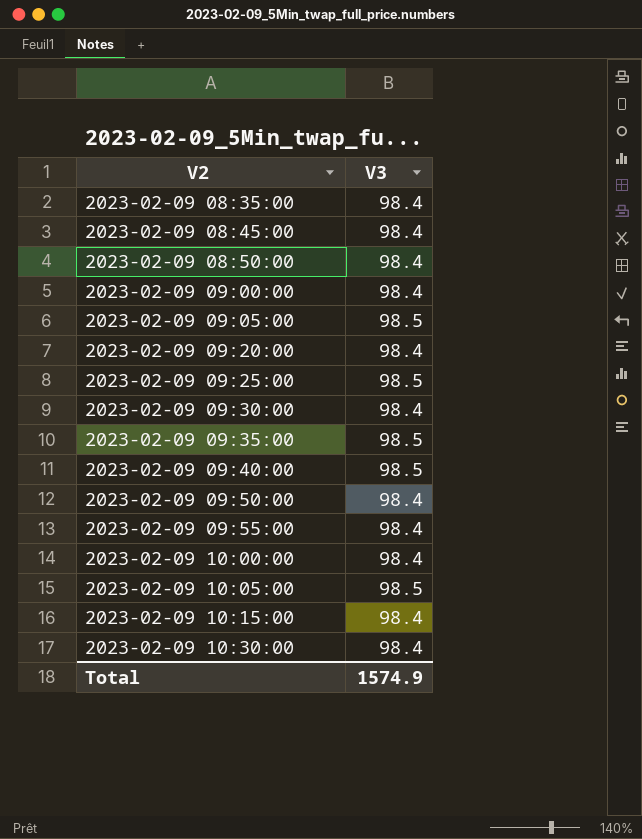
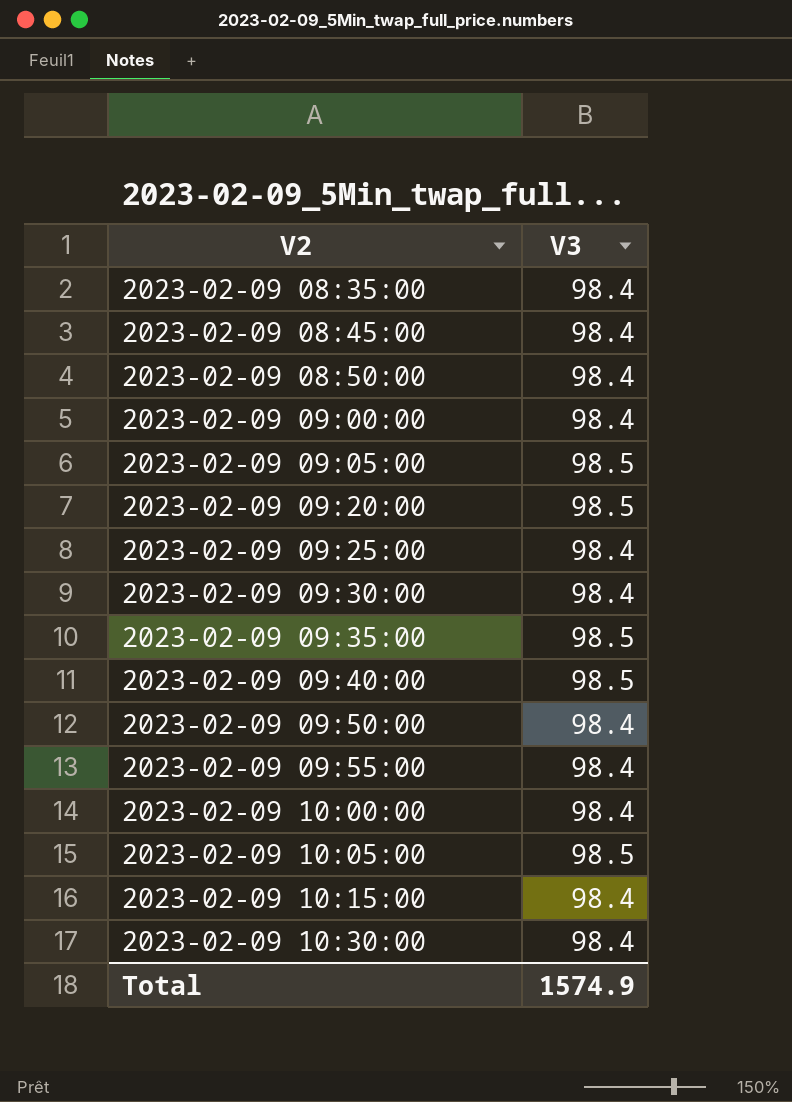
2023-02-09 09:20:00 | V3: 98.4 -> 98.5
2023-02-09 09:25:00 | V3: 98.5 -> 98.4

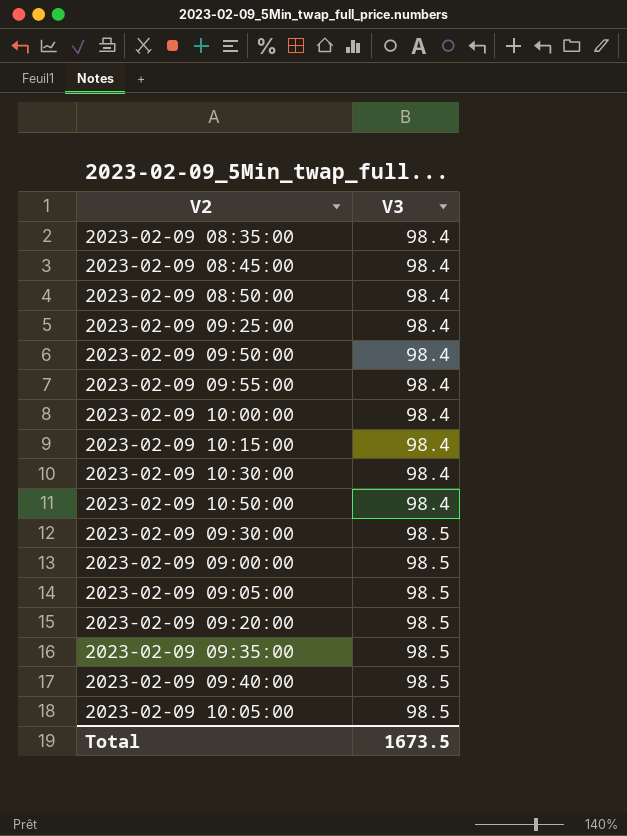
row order: V2 ascending -> V3 ascending
row 2023-02-09 10:50:00: none -> 98.4
2023-02-09 09:30:00 | V3: 98.4 -> 98.5
2023-02-09 09:00:00 | V3: 98.4 -> 98.5
Total | V3: 1574.9 -> 1673.5

